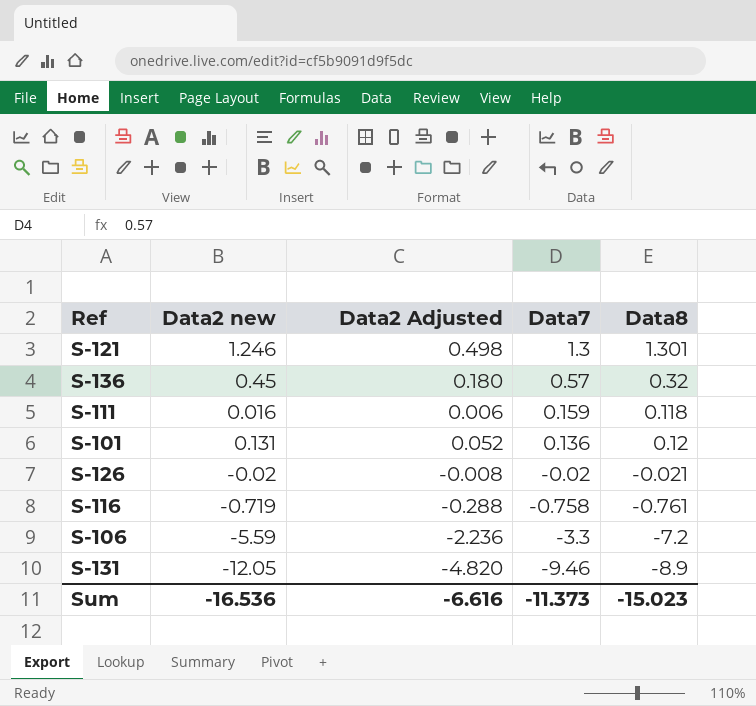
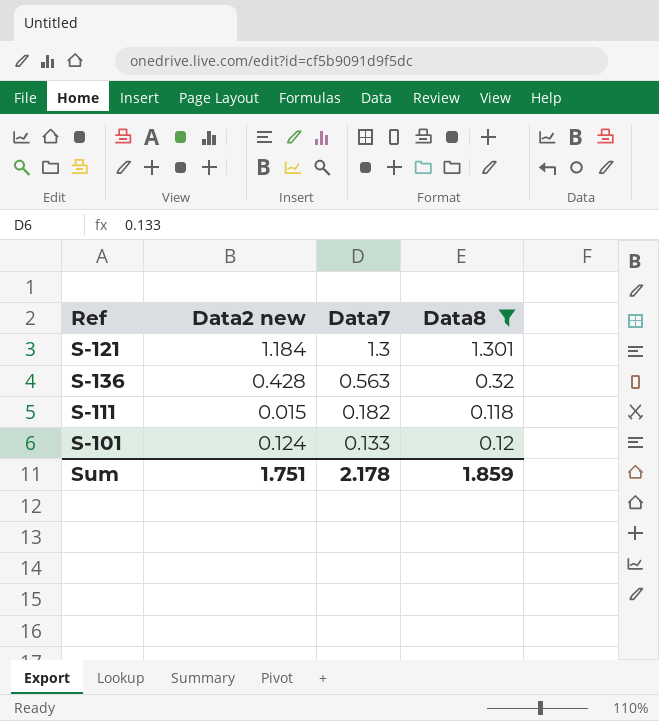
filter: none -> Data8 >= 0.118
column Data2 Adjusted | formula: [Data2 new] * 0.4 -> none
S-121 | Data2 new: 1.246 -> 1.184
S-136 | Data2 new: 0.45 -> 0.428
S-136 | Data7: 0.57 -> 0.563
S-111 | Data2 new: 0.016 -> 0.015
S-111 | Data7: 0.159 -> 0.182
S-101 | Data2 new: 0.131 -> 0.124
S-101 | Data7: 0.136 -> 0.133
Sum | Data2 new: -16.536 -> 1.751
Sum | Data7: -11.373 -> 2.178
Sum | Data8: -15.023 -> 1.859

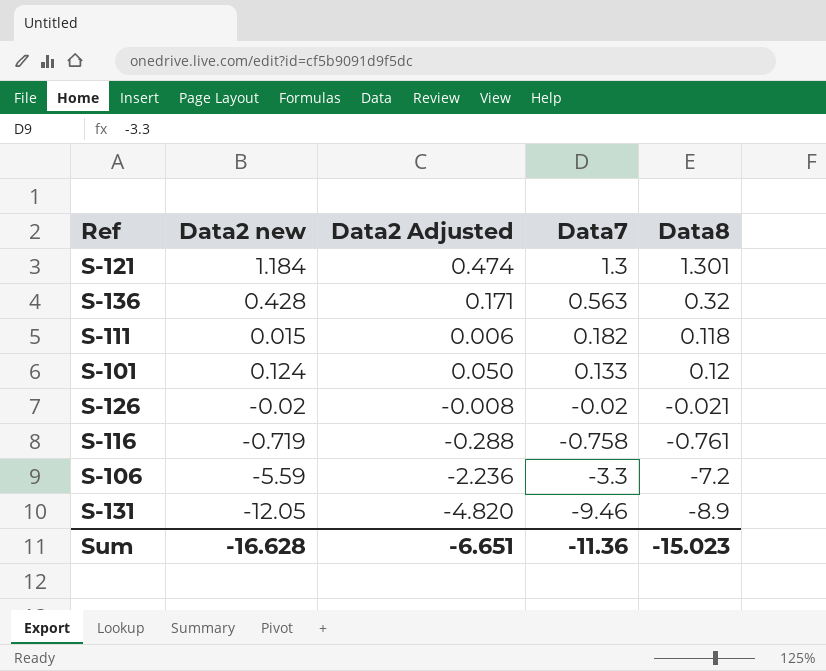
filter: Data8 >= 0.118 -> none
column Data2 Adjusted | formula: none -> [Data2 new] * 0.4
Sum | Data2 new: 1.751 -> -16.628
Sum | Data7: 2.178 -> -11.36
Sum | Data8: 1.859 -> -15.023

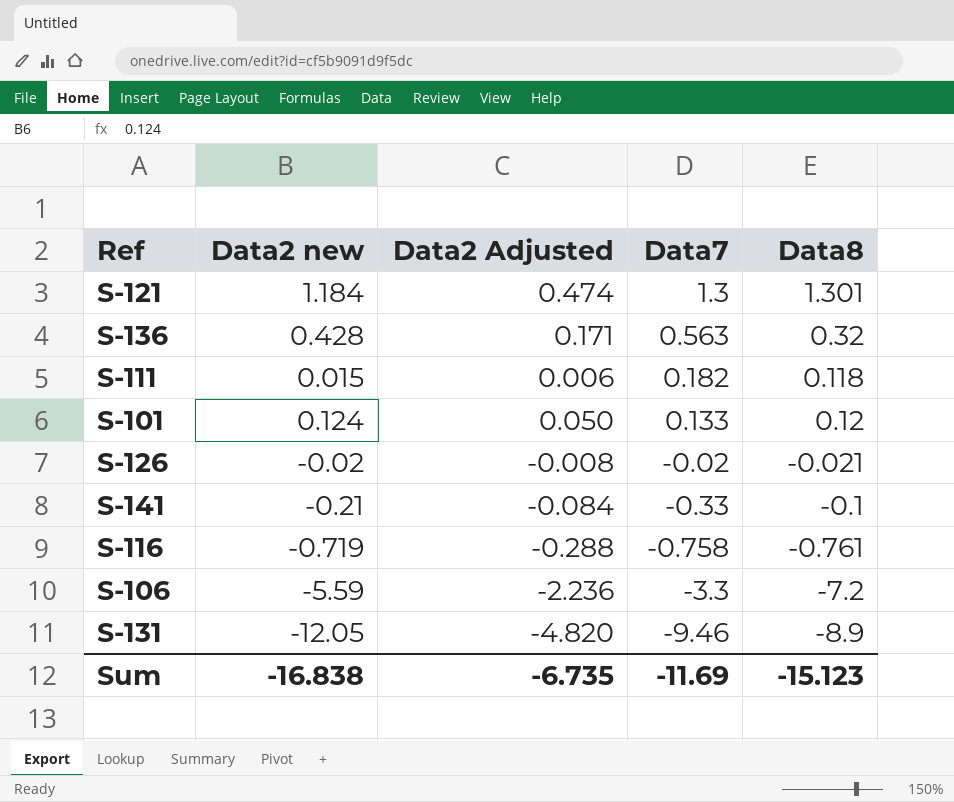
row S-141: none -> -0.21 | -0.084 | -0.33 | -0.1
Sum | Data2 new: -16.628 -> -16.838
Sum | Data2 Adjusted: -6.651 -> -6.735
Sum | Data7: -11.36 -> -11.69
Sum | Data8: -15.023 -> -15.123

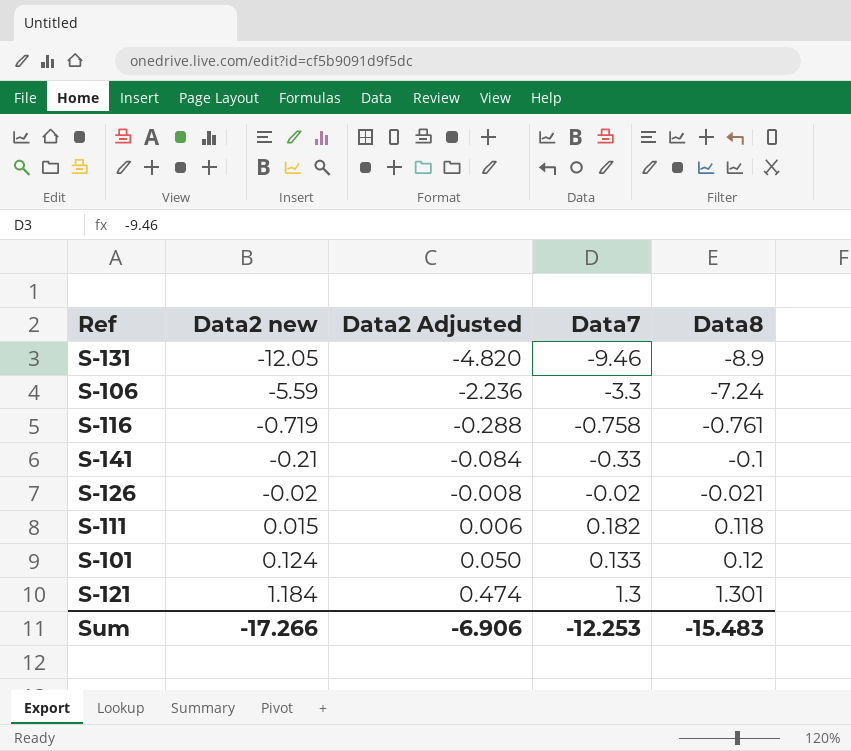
row order: Data7 descending -> Data2 new ascending
row S-136: 0.428 | 0.171 | 0.563 | 0.32 -> none
S-106 | Data8: -7.2 -> -7.24
Sum | Data2 new: -16.838 -> -17.266
Sum | Data2 Adjusted: -6.735 -> -6.906
Sum | Data7: -11.69 -> -12.253
Sum | Data8: -15.123 -> -15.483

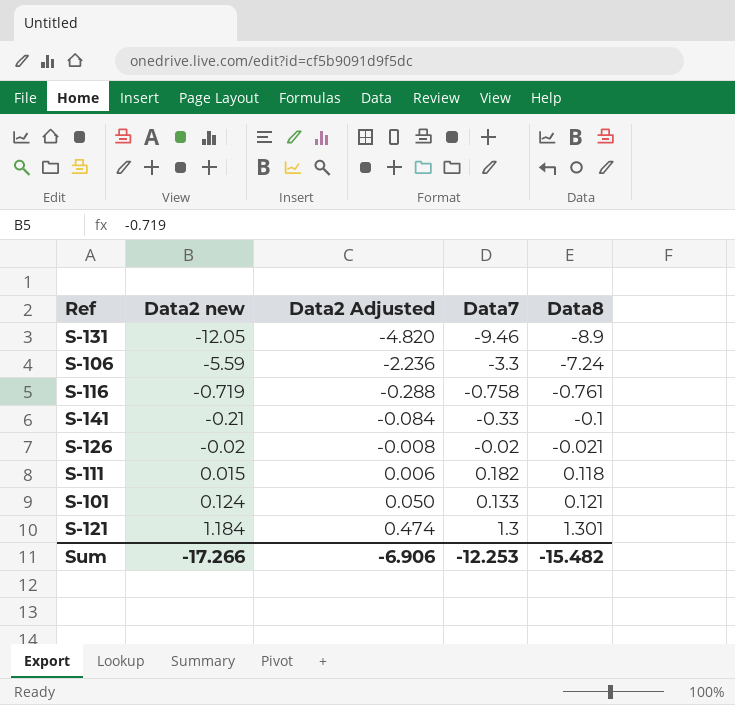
S-101 | Data8: 0.12 -> 0.121
Sum | Data8: -15.483 -> -15.482

